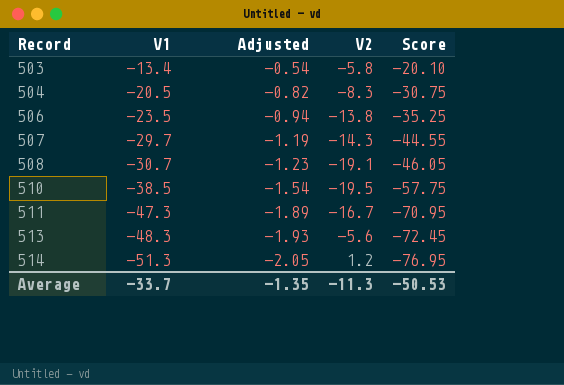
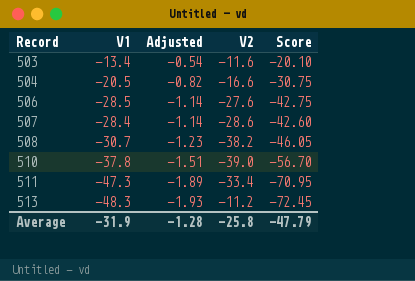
row 514: -51.3 | -2.05 | 1.2 | -76.95 -> none
503 | V2: -5.8 -> -11.6
504 | V2: -8.3 -> -16.6
506 | V1: -23.5 -> -28.5
506 | Adjusted: -0.94 -> -1.14
506 | V2: -13.8 -> -27.6
506 | Score: -35.25 -> -42.75
507 | V1: -29.7 -> -28.4
507 | Adjusted: -1.19 -> -1.14
507 | V2: -14.3 -> -28.6
507 | Score: -44.55 -> -42.60
508 | V2: -19.1 -> -38.2
510 | V1: -38.5 -> -37.8
510 | Adjusted: -1.54 -> -1.51
510 | V2: -19.5 -> -39.0
510 | Score: -57.75 -> -56.70
511 | V2: -16.7 -> -33.4
513 | V2: -5.6 -> -11.2
Average | V1: -33.7 -> -31.9
Average | Adjusted: -1.35 -> -1.28
Average | V2: -11.3 -> -25.8
Average | Score: -50.53 -> -47.79

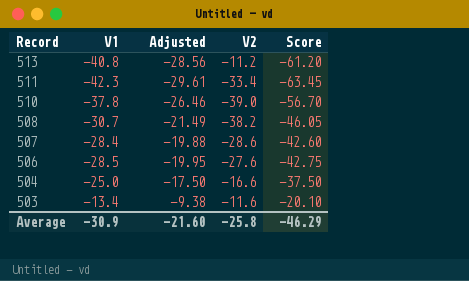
row order: Record ascending -> Record descending
column Adjusted | formula: [V1] * 0.04 -> [V1] * 0.7
513 | V1: -48.3 -> -40.8
513 | Score: -72.45 -> -61.20
511 | V1: -47.3 -> -42.3
511 | Score: -70.95 -> -63.45
504 | V1: -20.5 -> -25.0
504 | Score: -30.75 -> -37.50
Average | V1: -31.9 -> -30.9
Average | Adjusted: -1.28 -> -21.60
Average | Score: -47.79 -> -46.29

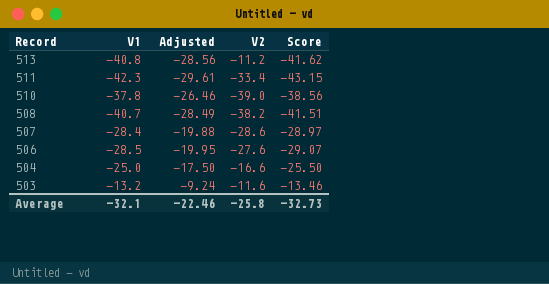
column Score | formula: [V1] * 1.5 -> [V1] * 1.02
508 | V1: -30.7 -> -40.7
508 | Adjusted: -21.49 -> -28.49
503 | V1: -13.4 -> -13.2
503 | Adjusted: -9.38 -> -9.24
Average | V1: -30.9 -> -32.1
Average | Adjusted: -21.60 -> -22.46
Average | Score: -46.29 -> -32.73

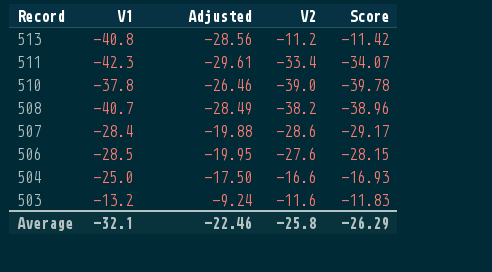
column Score | formula: [V1] * 1.02 -> [V2] * 1.02
Average | Score: -32.73 -> -26.29

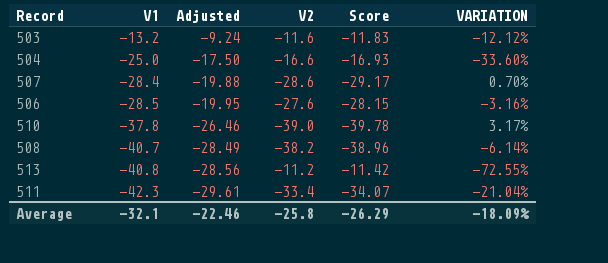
row order: Record descending -> V1 descending
column VARIATION | formula: none -> ([V2] - [V1]) / [V1]

